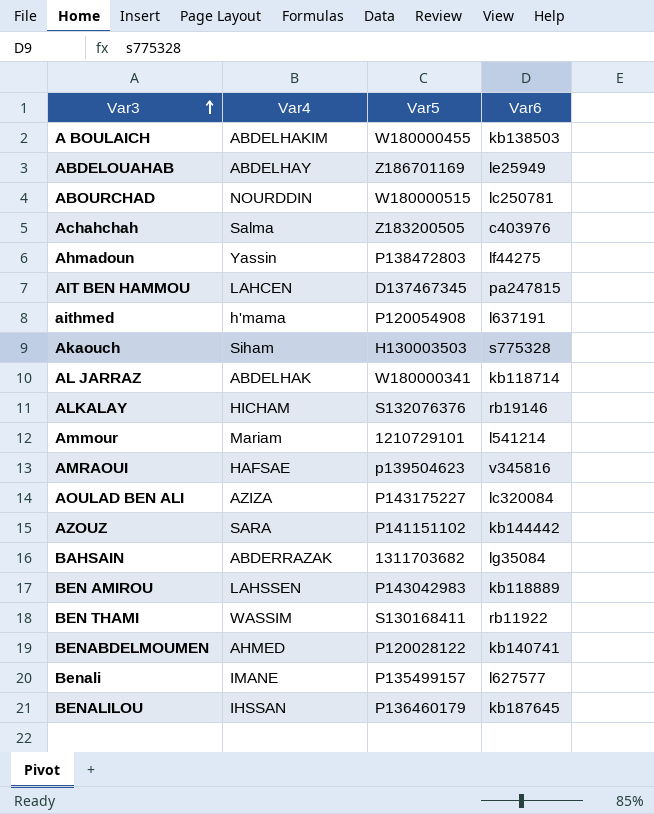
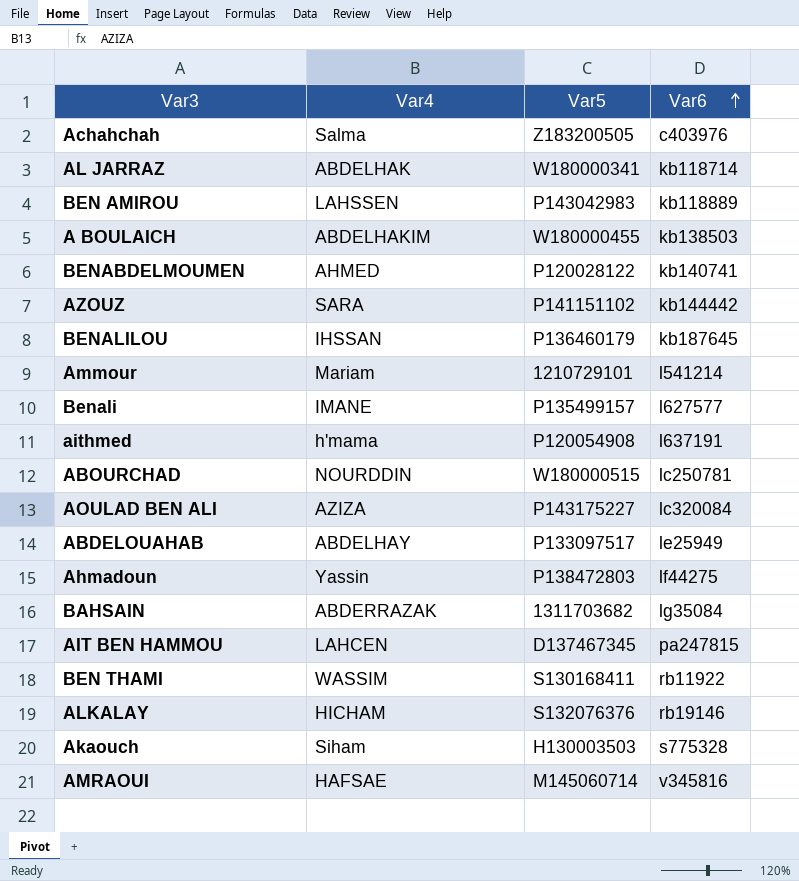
row order: Var3 ascending -> Var6 ascending
ABDELOUAHAB | Var5: Z186701169 -> P133097517
AMRAOUI | Var5: p139504623 -> M145060714

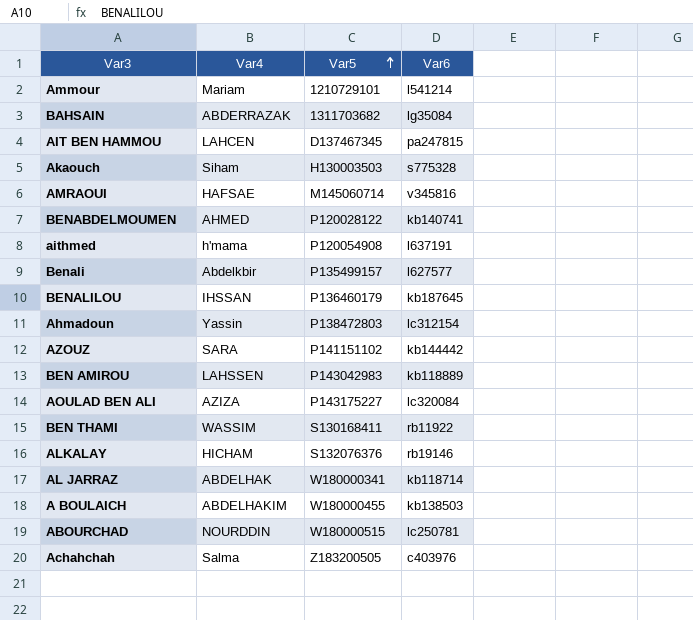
row order: Var6 ascending -> Var5 ascending
row ABDELOUAHAB: ABDELHAY | P133097517 | le25949 -> none
Benali | Var4: IMANE -> Abdelkbir
Ahmadoun | Var6: lf44275 -> lc312154

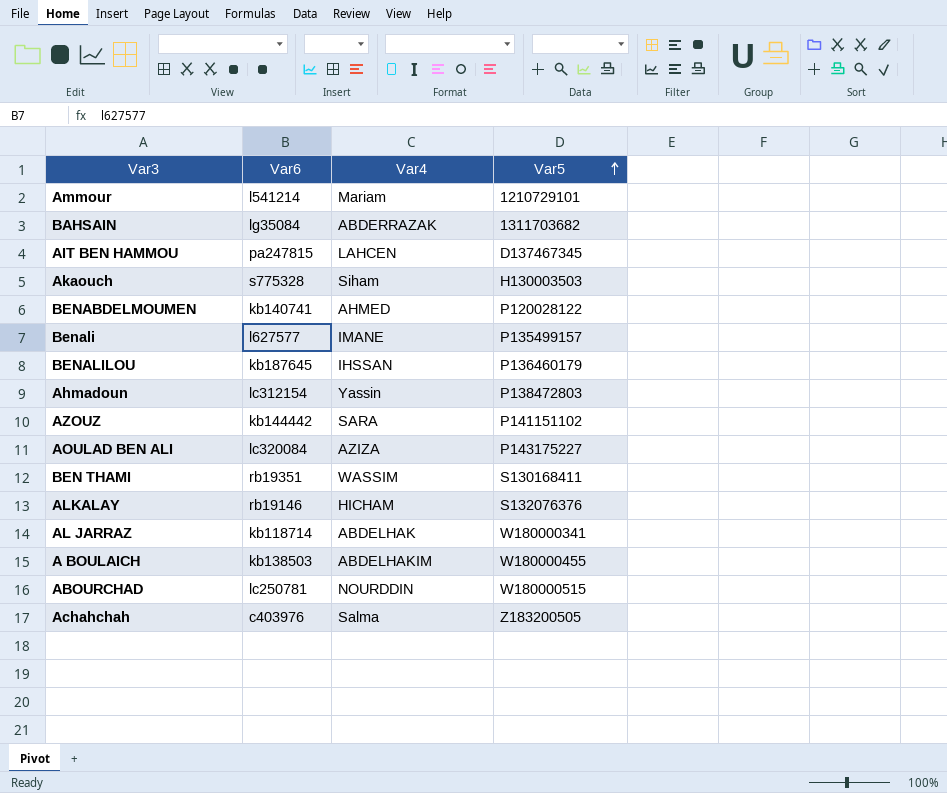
column Var6 | position: 4 -> 2
row AMRAOUI: HAFSAE | M145060714 | v345816 -> none
row aithmed: h'mama | P120054908 | l637191 -> none
row BEN AMIROU: LAHSSEN | P143042983 | kb118889 -> none
Benali | Var4: Abdelkbir -> IMANE
BEN THAMI | Var6: rb11922 -> rb19351

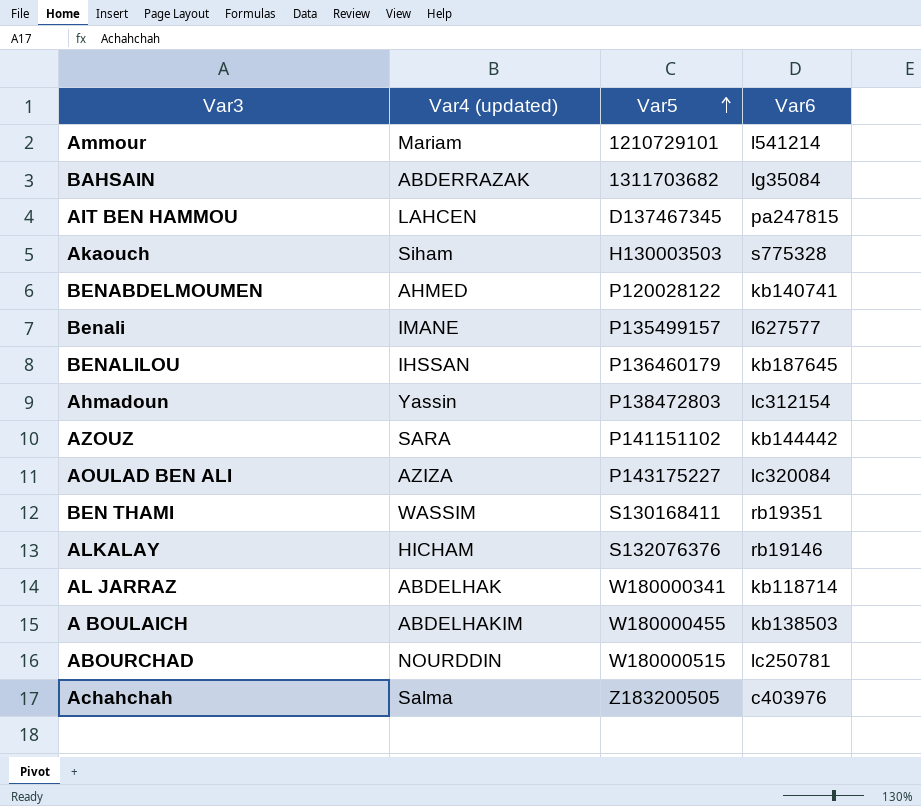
column name: Var4 -> Var4 (updated)
column Var6 | position: 2 -> 4

